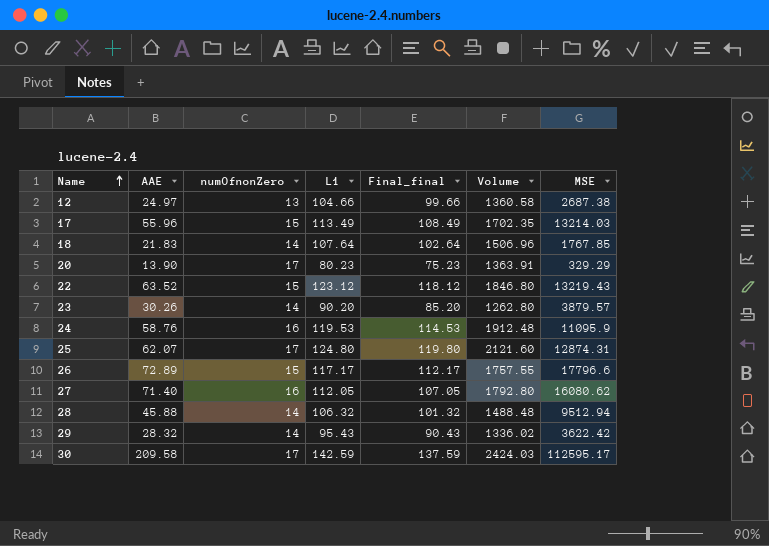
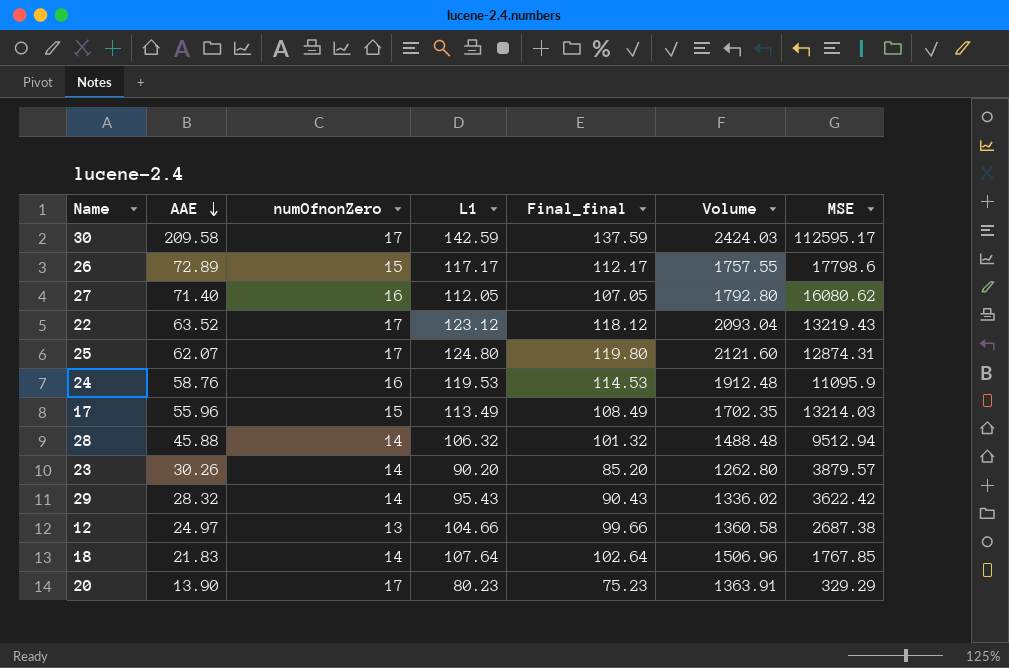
row order: Name ascending -> AAE descending
26 | MSE: 17796.6 -> 17798.6
22 | numOfnonZero: 15 -> 17
22 | Volume: 1846.80 -> 2093.04

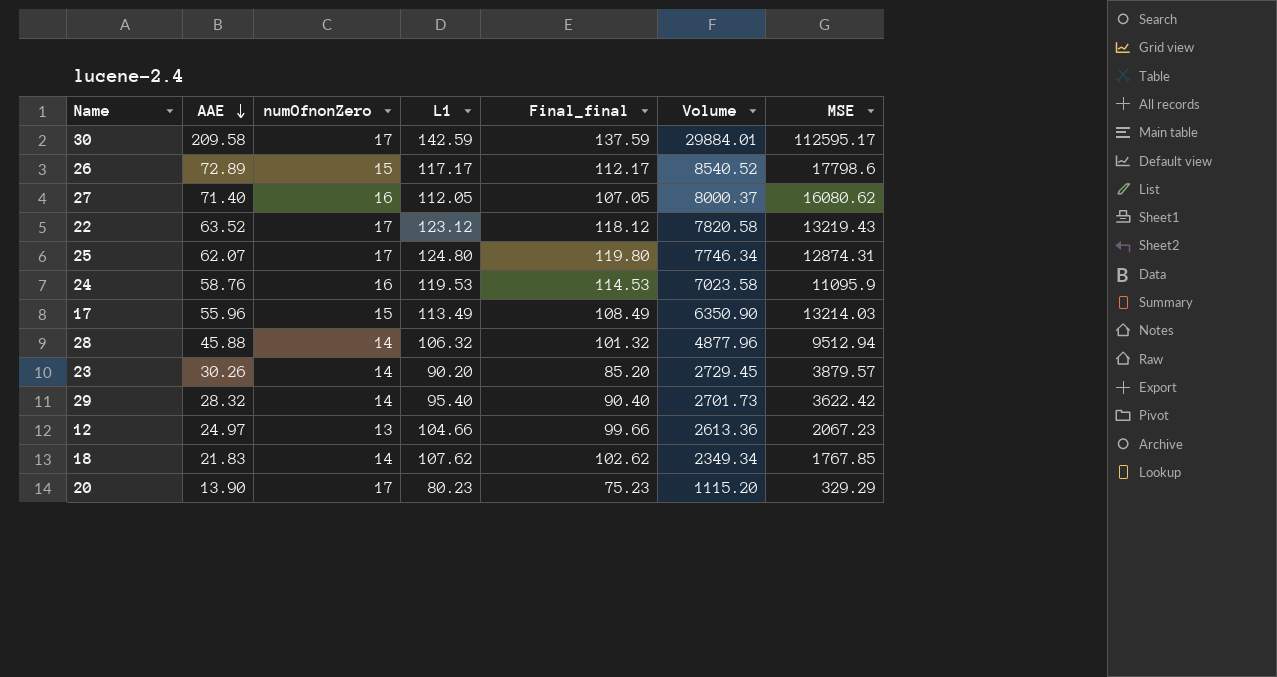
column Volume | formula: [numOfnonZero] * [L1] -> [AAE] * [L1]
29 | L1: 95.43 -> 95.40
29 | Final_final: 90.43 -> 90.40
12 | MSE: 2687.38 -> 2067.23
18 | L1: 107.64 -> 107.62
18 | Final_final: 102.64 -> 102.62

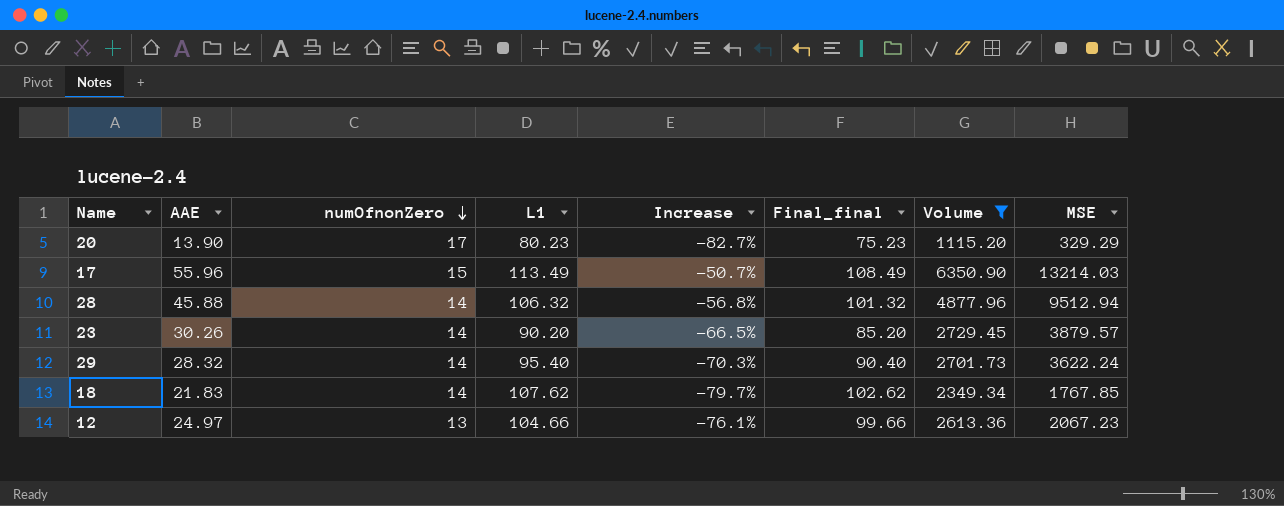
filter: none -> Volume <= 6350.90
row order: AAE descending -> numOfnonZero descending
column Increase | formula: none -> ([AAE] - [L1]) / [L1]
29 | MSE: 3622.42 -> 3622.24

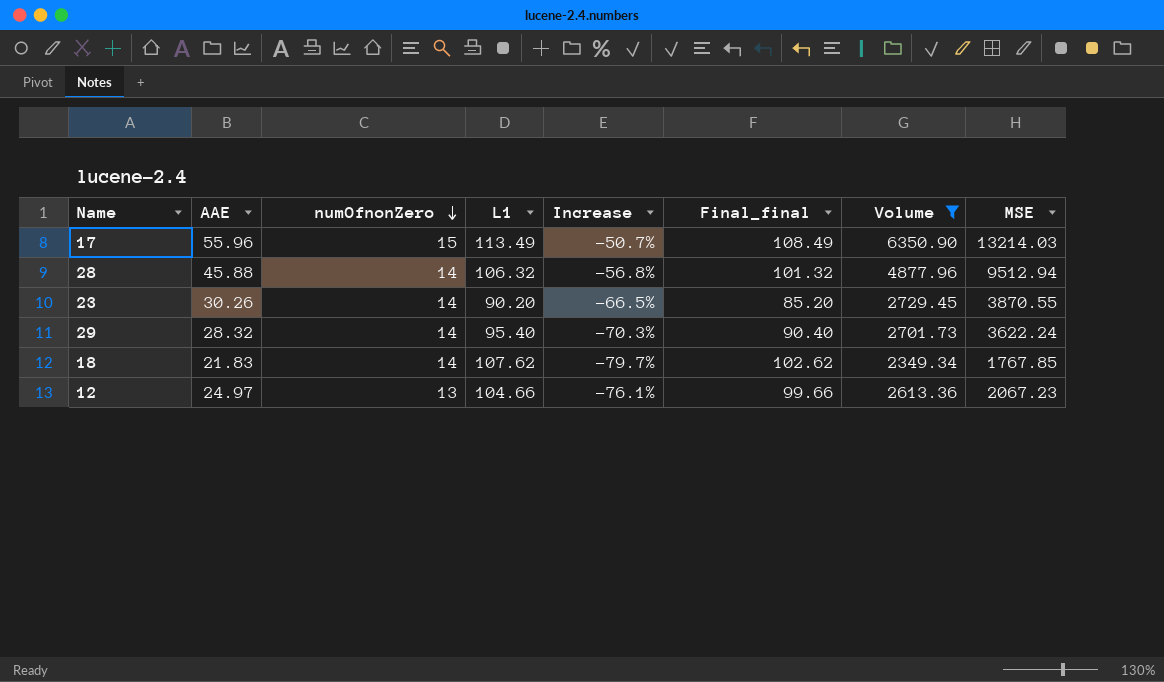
row 20: 13.90 | 17 | 80.23 | -82.7% | 75.23 | 1115.20 | 329.29 -> none
23 | MSE: 3879.57 -> 3870.55

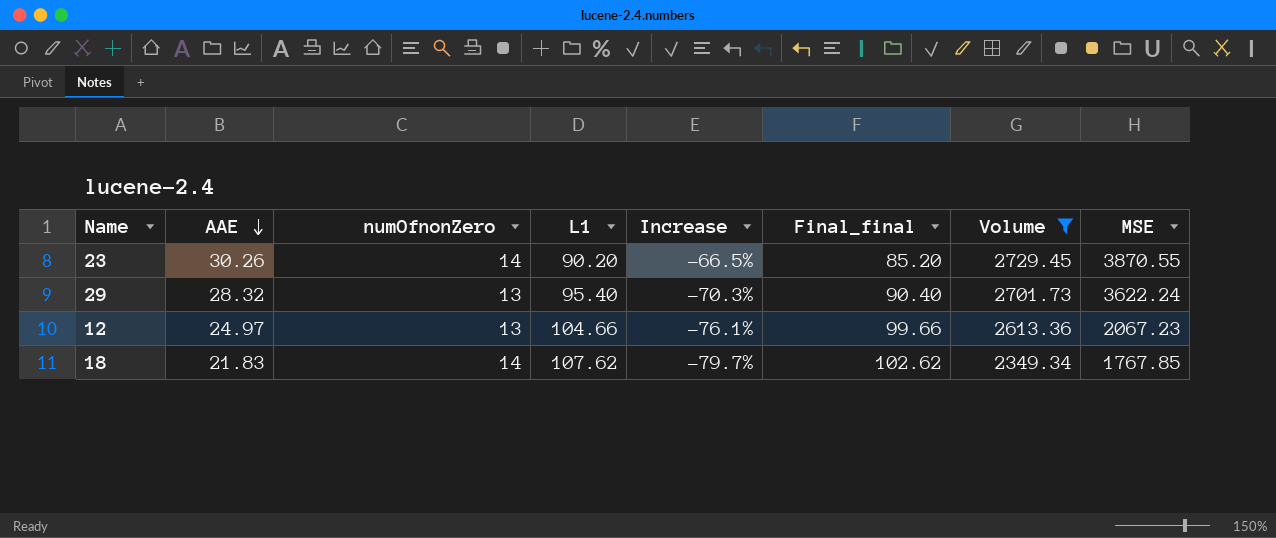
row order: numOfnonZero descending -> AAE descending
row 17: 55.96 | 15 | 113.49 | -50.7% | 108.49 | 6350.90 | 13214.03 -> none
row 28: 45.88 | 14 | 106.32 | -56.8% | 101.32 | 4877.96 | 9512.94 -> none
29 | numOfnonZero: 14 -> 13

